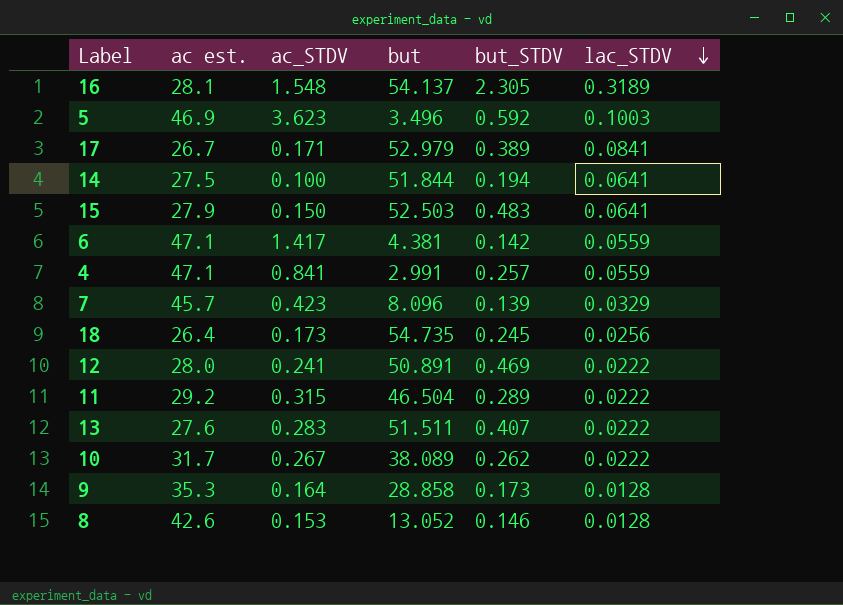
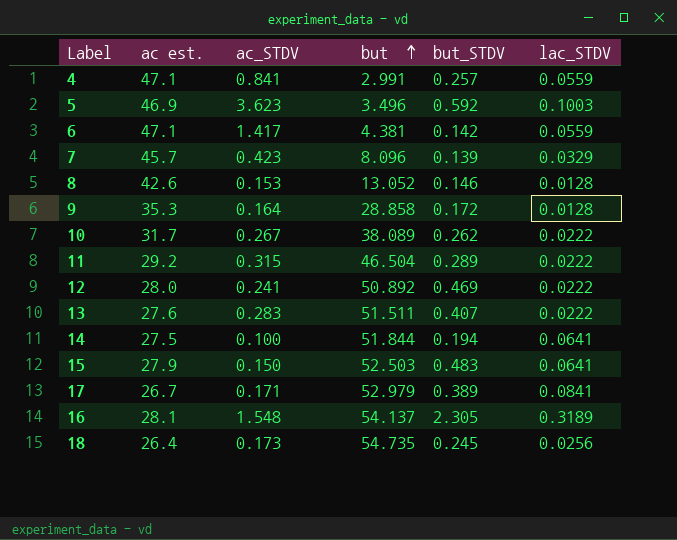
row order: lac_STDV descending -> but ascending
9 | but_STDV: 0.173 -> 0.172
12 | but: 50.891 -> 50.892

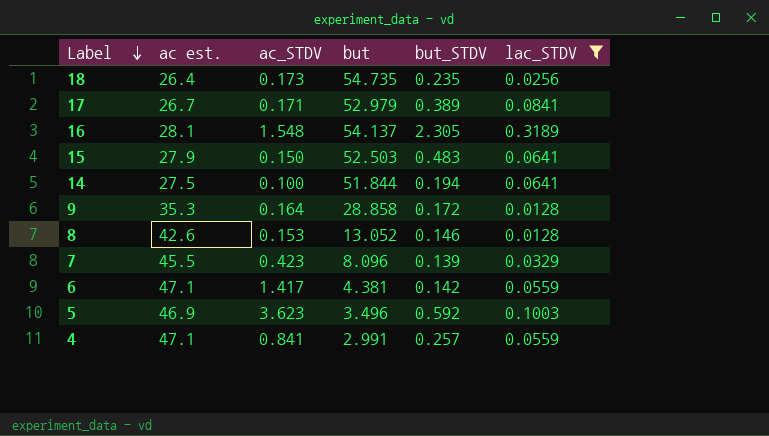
filter: none -> lac_STDV != 0.0222
row order: but ascending -> Label descending
18 | but_STDV: 0.245 -> 0.235
7 | ac est.: 45.7 -> 45.5

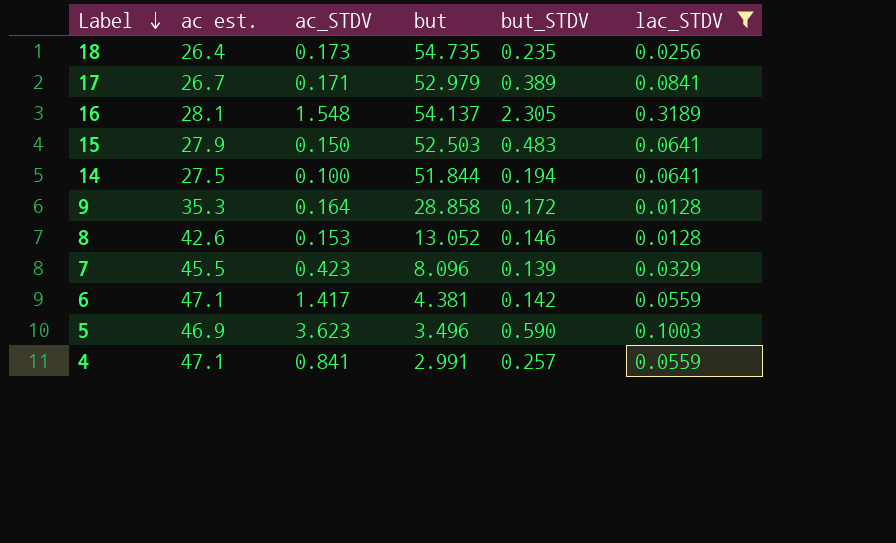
5 | but_STDV: 0.592 -> 0.590

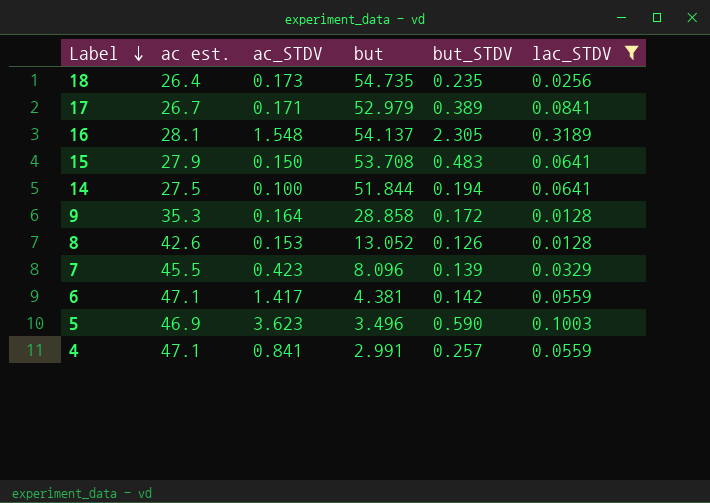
15 | but: 52.503 -> 53.708
8 | but_STDV: 0.146 -> 0.126

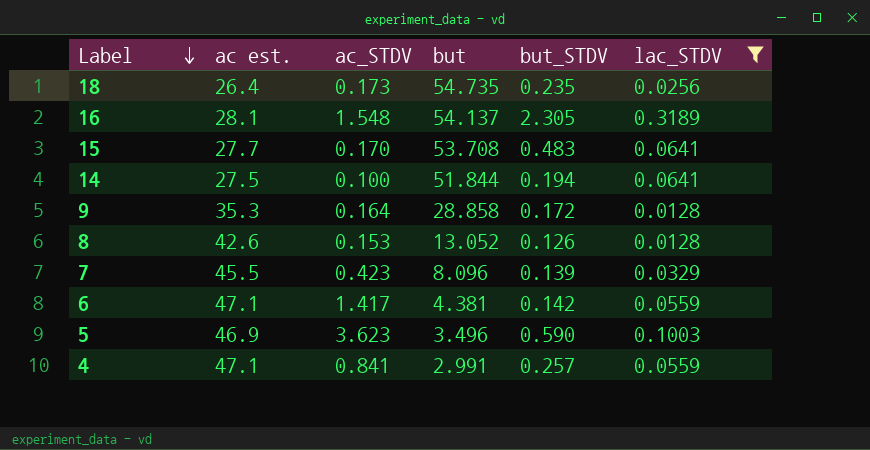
row 17: 26.7 | 0.171 | 52.979 | 0.389 | 0.0841 -> none
15 | ac est.: 27.9 -> 27.7
15 | ac_STDV: 0.150 -> 0.170

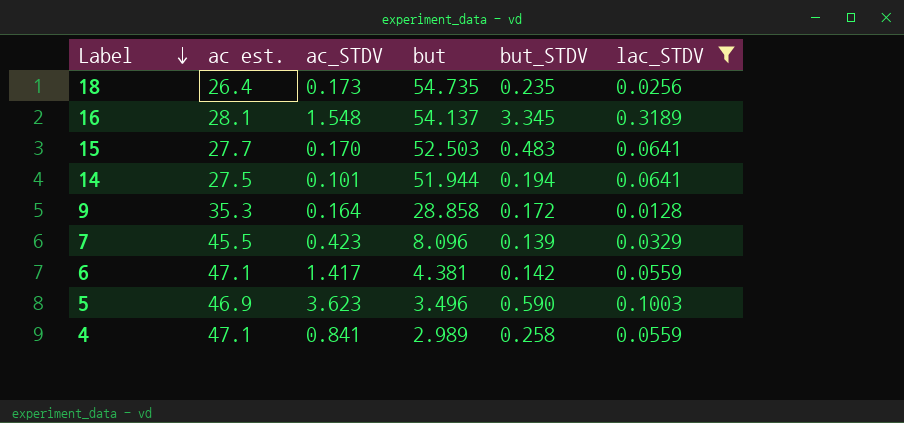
row 8: 42.6 | 0.153 | 13.052 | 0.126 | 0.0128 -> none
16 | but_STDV: 2.305 -> 3.345
15 | but: 53.708 -> 52.503
14 | ac_STDV: 0.100 -> 0.101
14 | but: 51.844 -> 51.944
4 | but: 2.991 -> 2.989
4 | but_STDV: 0.257 -> 0.258

